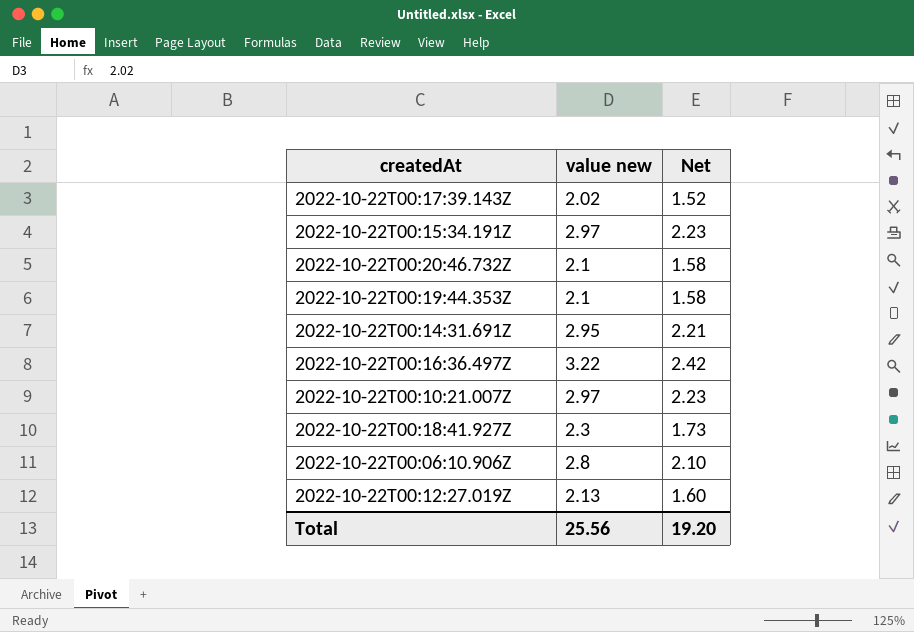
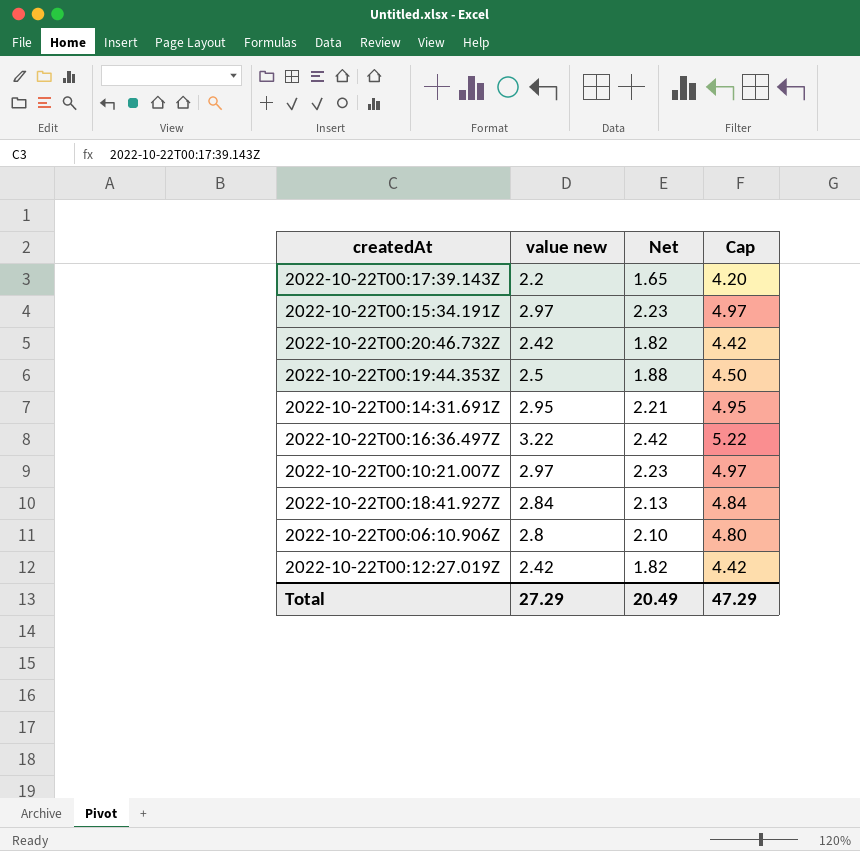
column Cap | formula: none -> [value new] + 2
2022-10-22T00:17:39.143Z | value new: 2.02 -> 2.2
2022-10-22T00:17:39.143Z | Net: 1.52 -> 1.65
2022-10-22T00:20:46.732Z | value new: 2.1 -> 2.42
2022-10-22T00:20:46.732Z | Net: 1.58 -> 1.82
2022-10-22T00:19:44.353Z | value new: 2.1 -> 2.5
2022-10-22T00:19:44.353Z | Net: 1.58 -> 1.88
2022-10-22T00:18:41.927Z | value new: 2.3 -> 2.84
2022-10-22T00:18:41.927Z | Net: 1.73 -> 2.13
2022-10-22T00:12:27.019Z | value new: 2.13 -> 2.42
2022-10-22T00:12:27.019Z | Net: 1.60 -> 1.82
Total | value new: 25.56 -> 27.29
Total | Net: 19.20 -> 20.49

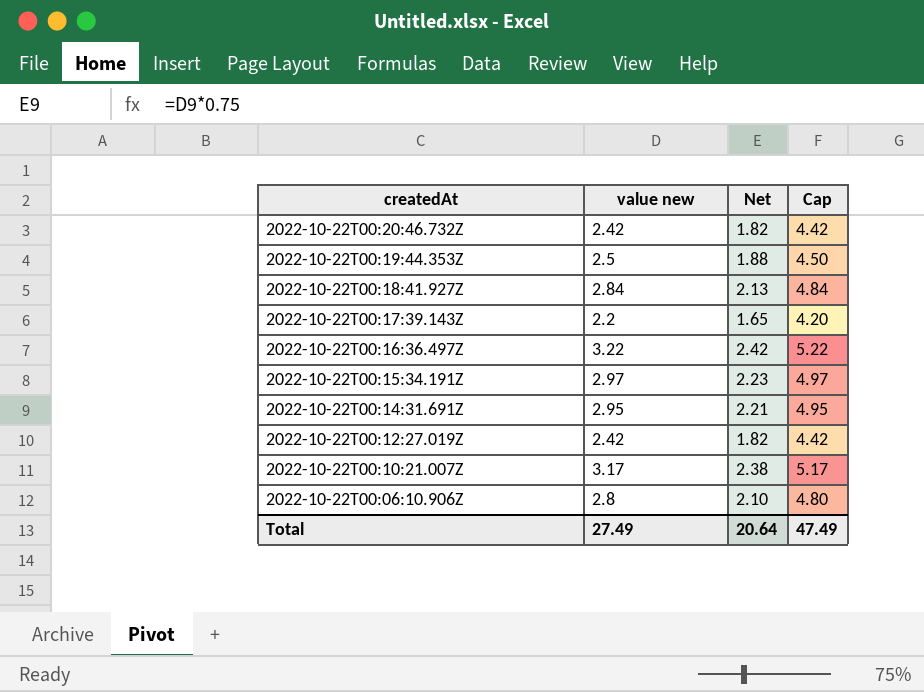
row order: none -> createdAt descending
2022-10-22T00:10:21.007Z | value new: 2.97 -> 3.17
2022-10-22T00:10:21.007Z | Net: 2.23 -> 2.38
2022-10-22T00:10:21.007Z | Cap: 4.97 -> 5.17
Total | value new: 27.29 -> 27.49
Total | Net: 20.49 -> 20.64
Total | Cap: 47.29 -> 47.49

